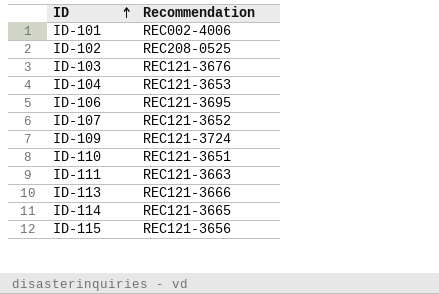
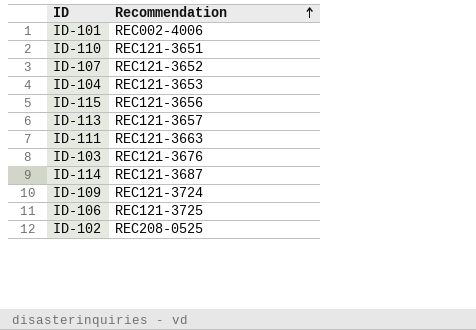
row order: ID ascending -> Recommendation ascending
ID-113 | Recommendation: REC121-3666 -> REC121-3657
ID-114 | Recommendation: REC121-3665 -> REC121-3687
ID-106 | Recommendation: REC121-3695 -> REC121-3725

